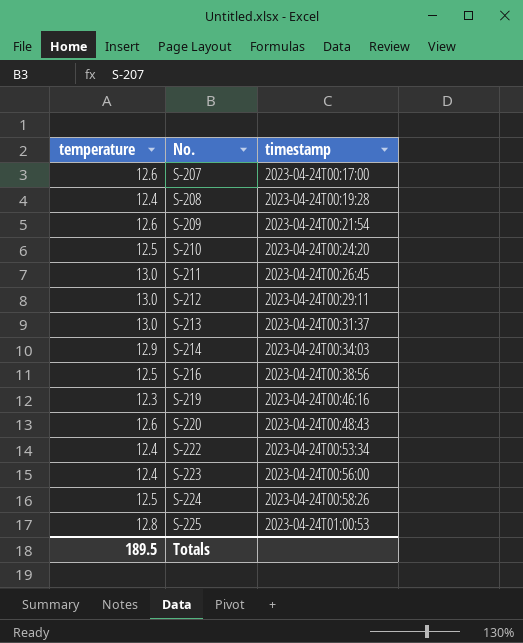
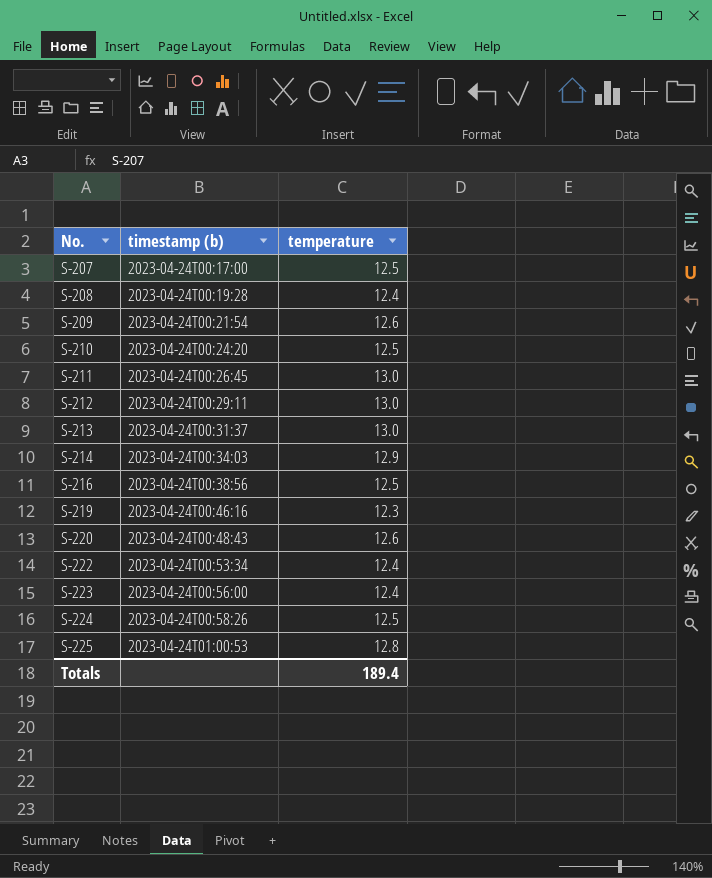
column name: timestamp -> timestamp (b)
column temperature | position: 1 -> 3
S-207 | temperature: 12.6 -> 12.5
Totals | temperature: 189.5 -> 189.4

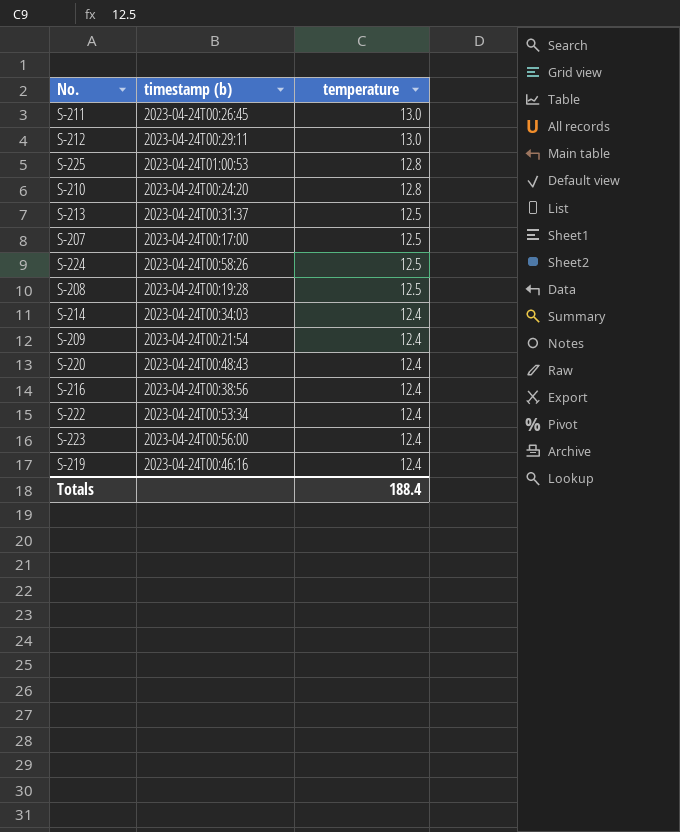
row order: No. ascending -> temperature descending
S-210 | temperature: 12.5 -> 12.8
S-213 | temperature: 13.0 -> 12.5
S-208 | temperature: 12.4 -> 12.5
S-214 | temperature: 12.9 -> 12.4
S-209 | temperature: 12.6 -> 12.4
S-220 | temperature: 12.6 -> 12.4
S-216 | temperature: 12.5 -> 12.4
S-219 | temperature: 12.3 -> 12.4
Totals | temperature: 189.4 -> 188.4

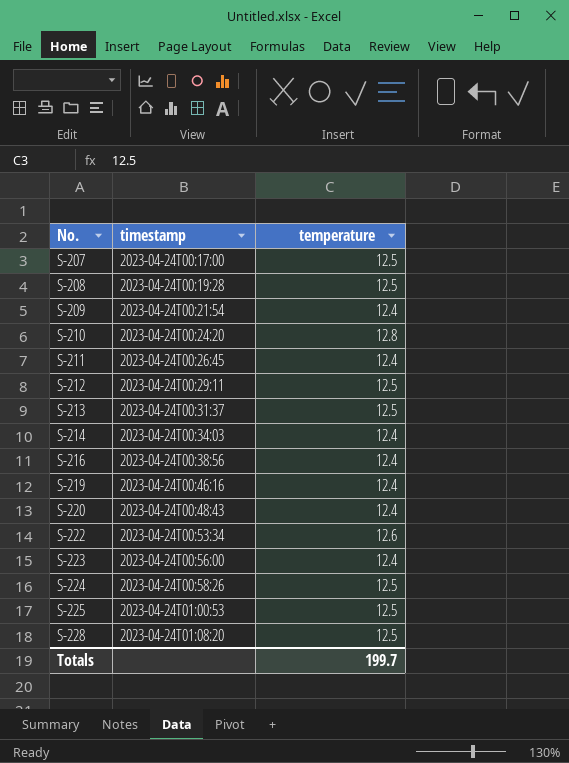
row order: temperature descending -> No. ascending
column name: timestamp (b) -> timestamp
S-211 | temperature: 13.0 -> 12.4
S-212 | temperature: 13.0 -> 12.5
S-222 | temperature: 12.4 -> 12.6
S-225 | temperature: 12.8 -> 12.5
row S-228: none -> 2023-04-24T01:08:20 | 12.5
Totals | temperature: 188.4 -> 199.7

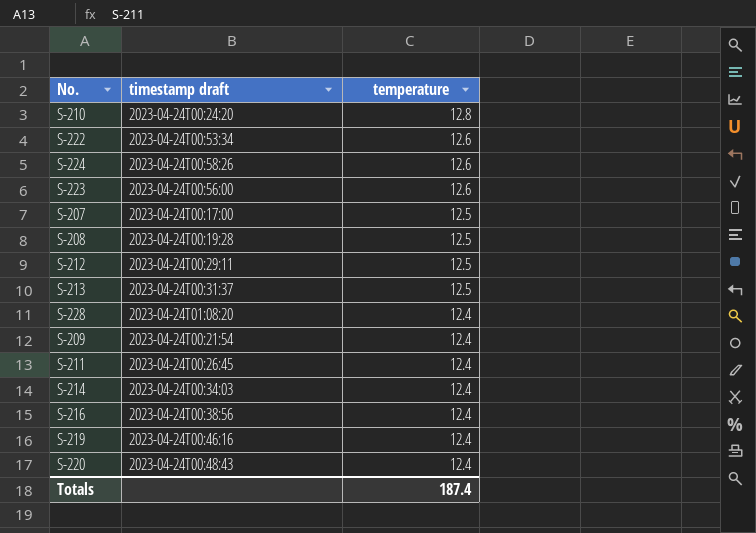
row order: No. ascending -> temperature descending
column name: timestamp -> timestamp draft
row S-225: 2023-04-24T01:00:53 | 12.5 -> none
S-224 | temperature: 12.5 -> 12.6
S-223 | temperature: 12.4 -> 12.6
S-228 | temperature: 12.5 -> 12.4
Totals | temperature: 199.7 -> 187.4

